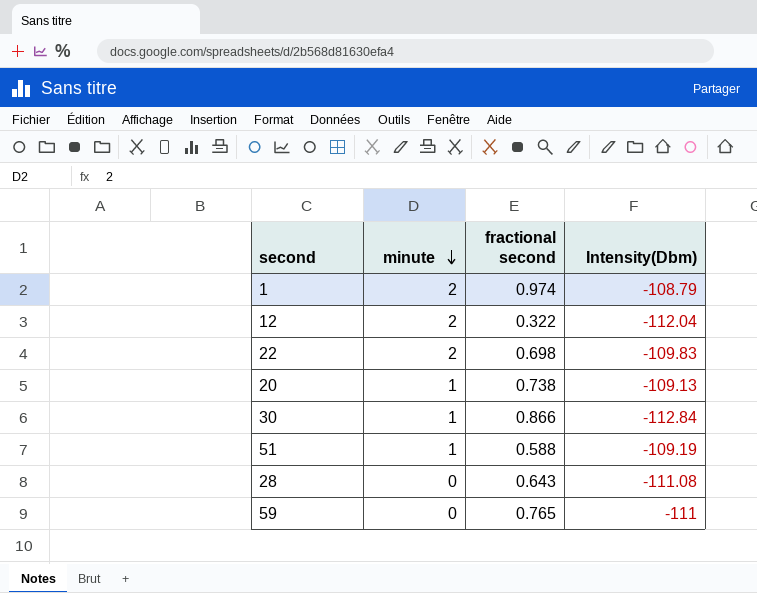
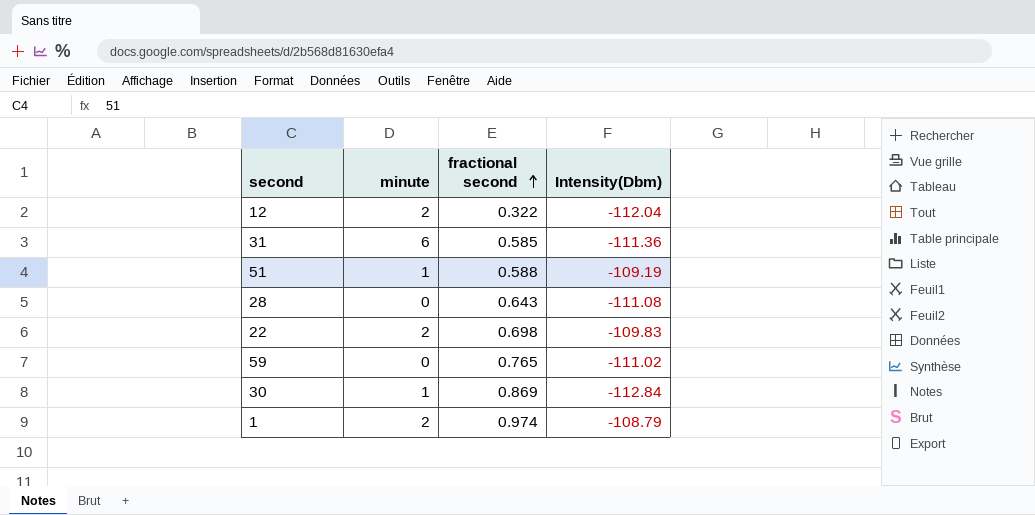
row order: minute descending -> fractional second ascending
row 20: 1 | 0.738 | -109.13 -> none
row 31: none -> 6 | 0.585 | -111.36
59 | Intensity(Dbm): -111 -> -111.02
30 | fractional second: 0.866 -> 0.869

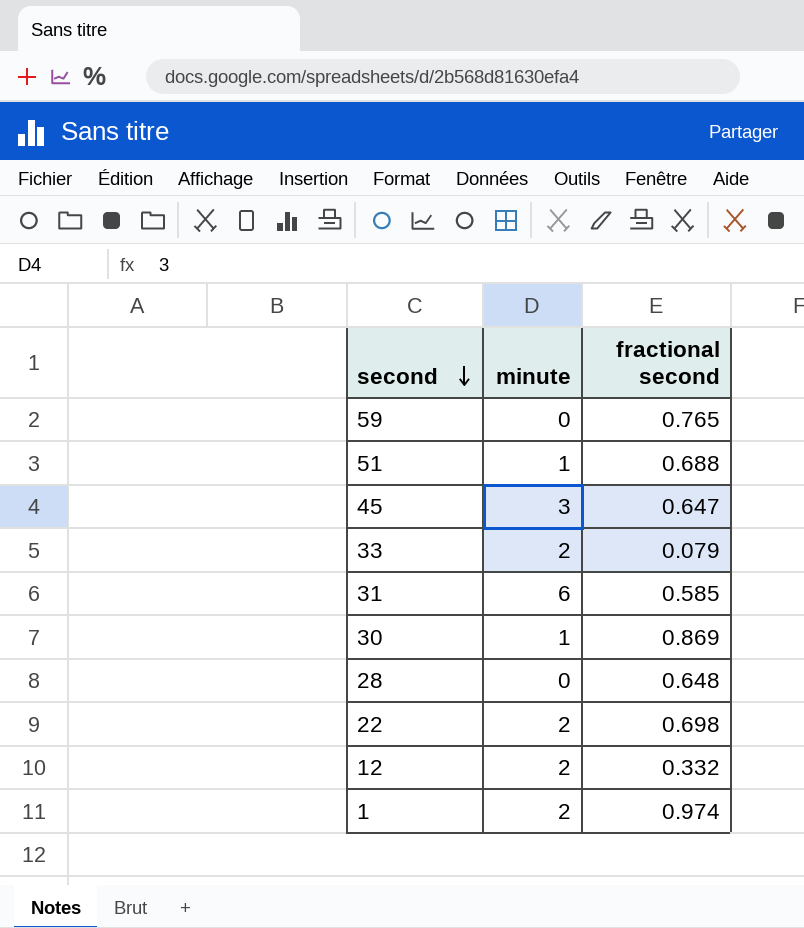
row order: fractional second ascending -> second descending
column Intensity(Dbm) | position: 4 -> none
51 | fractional second: 0.588 -> 0.688
row 45: none -> 3 | 0.647
row 33: none -> 2 | 0.079
28 | fractional second: 0.643 -> 0.648
12 | fractional second: 0.322 -> 0.332

